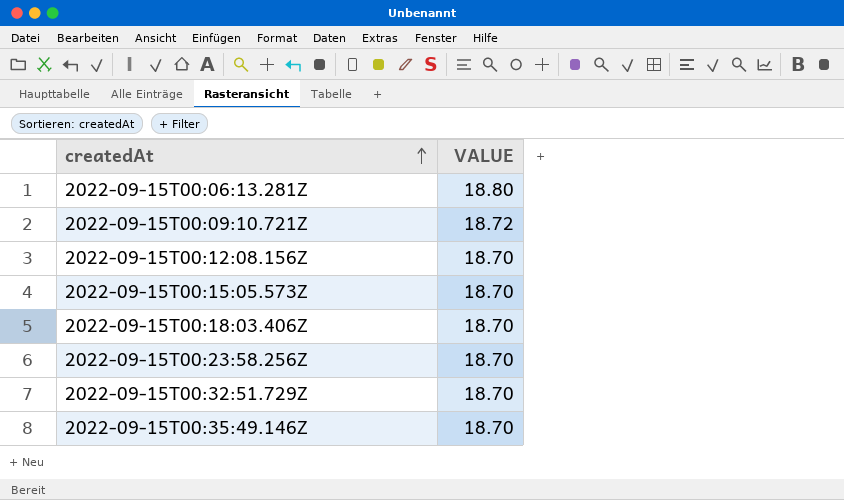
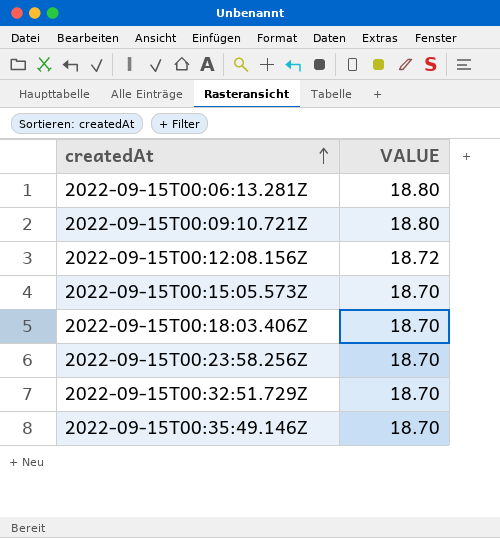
2022-09-15T00:09:10.721Z | VALUE: 18.72 -> 18.80
2022-09-15T00:12:08.156Z | VALUE: 18.70 -> 18.72

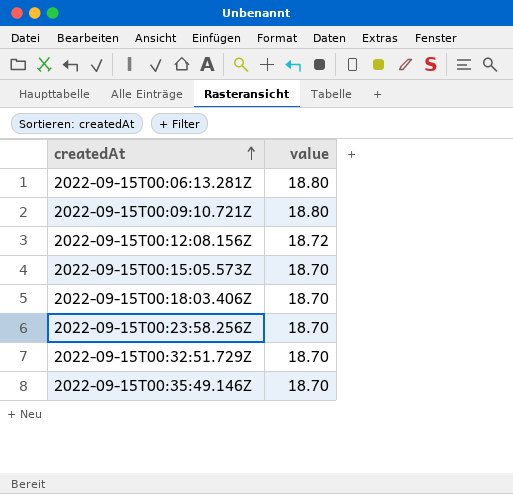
column name: VALUE -> value

